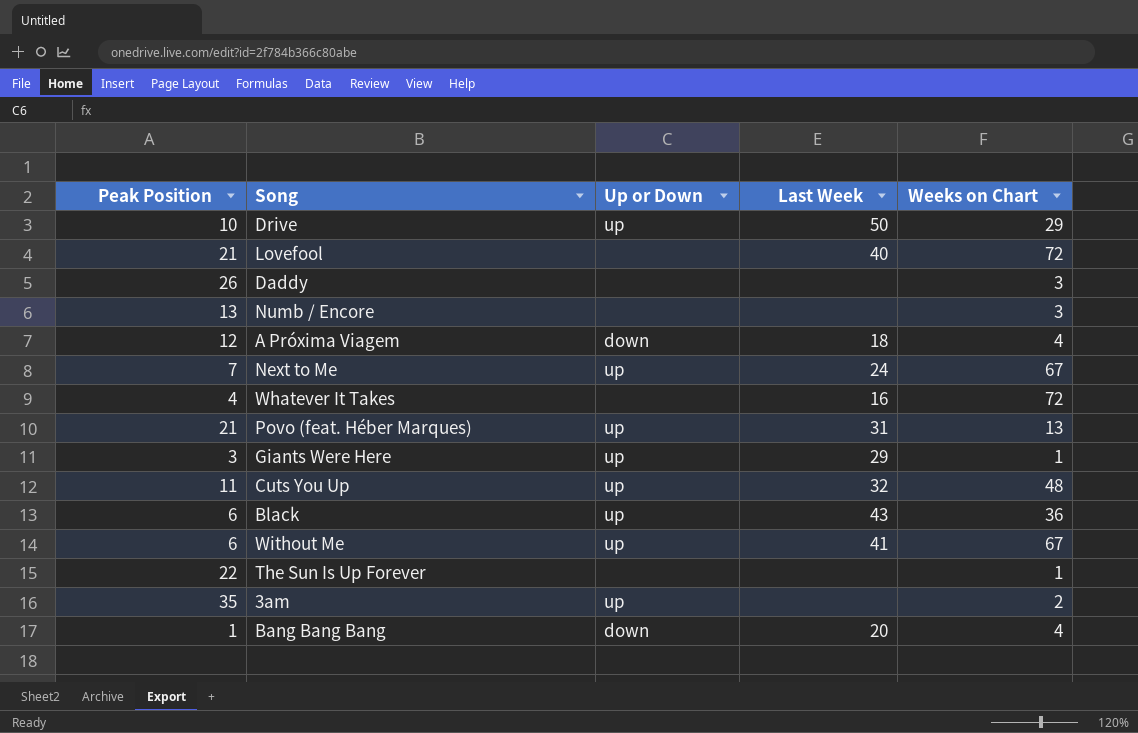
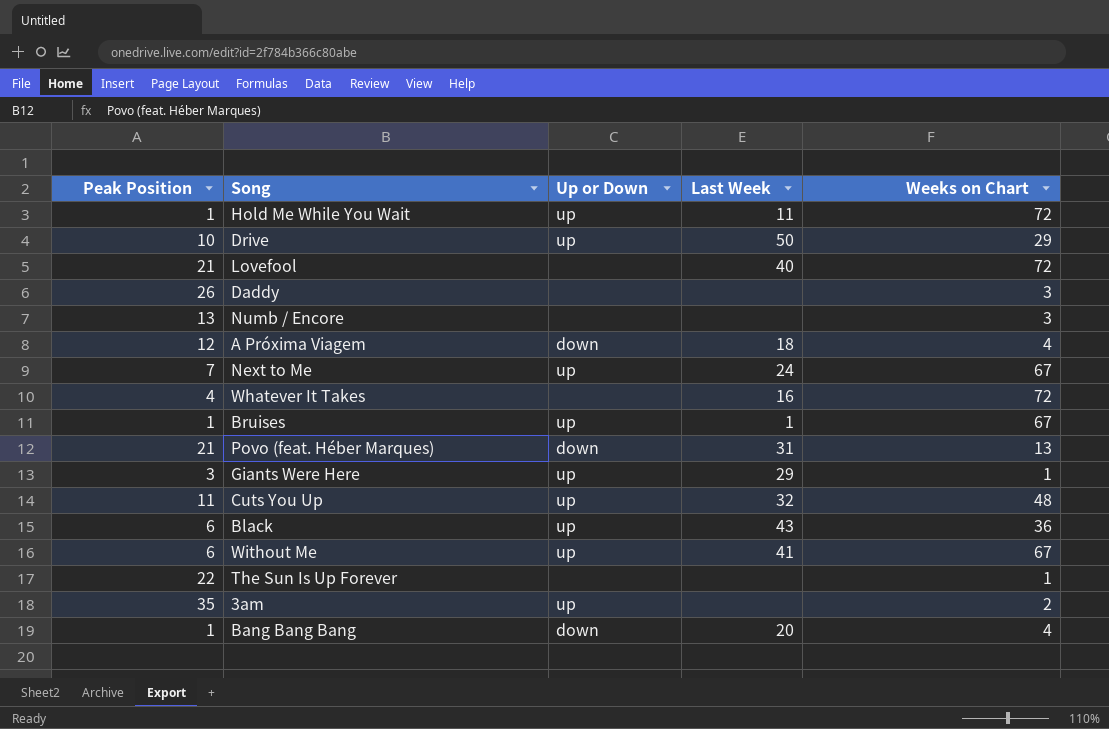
row Hold Me While You Wait: none -> 1 | up | 11 | 72
row Bruises: none -> 1 | up | 1 | 67
Povo (feat. Héber Marques) | Up or Down: up -> down

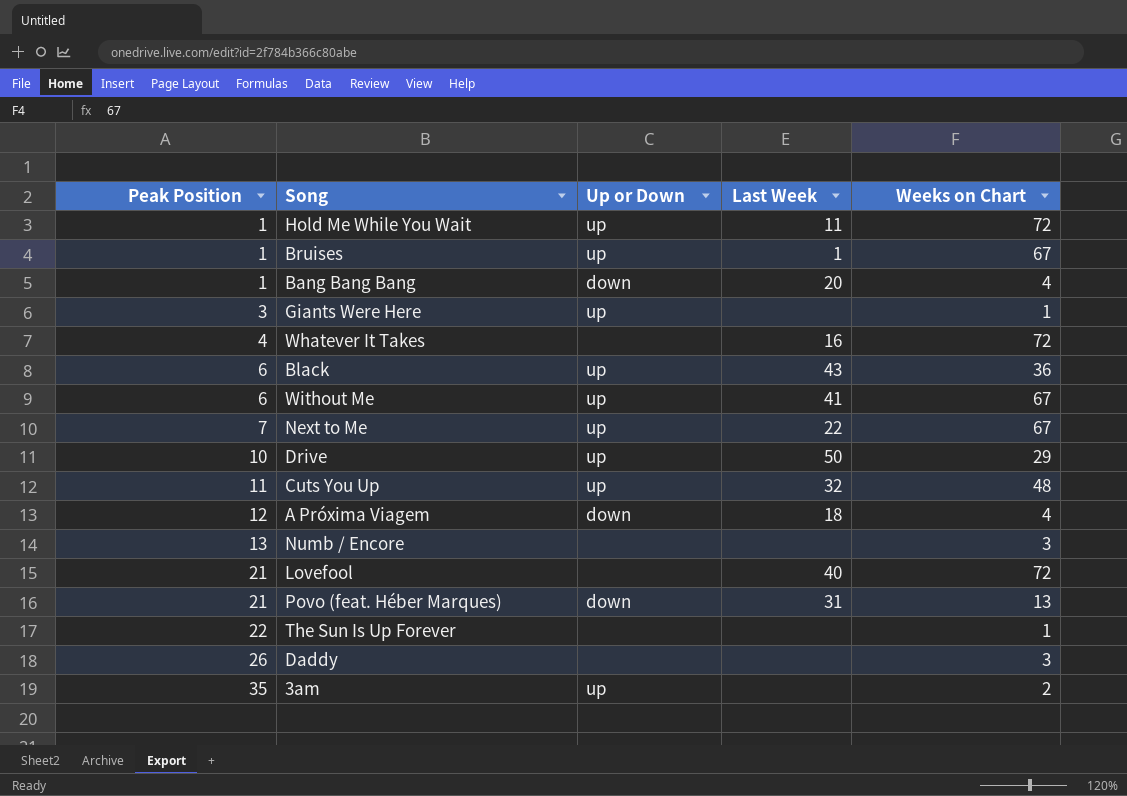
row order: none -> Peak Position ascending
Giants Were Here | Last Week: 29 -> none
Next to Me | Last Week: 24 -> 22

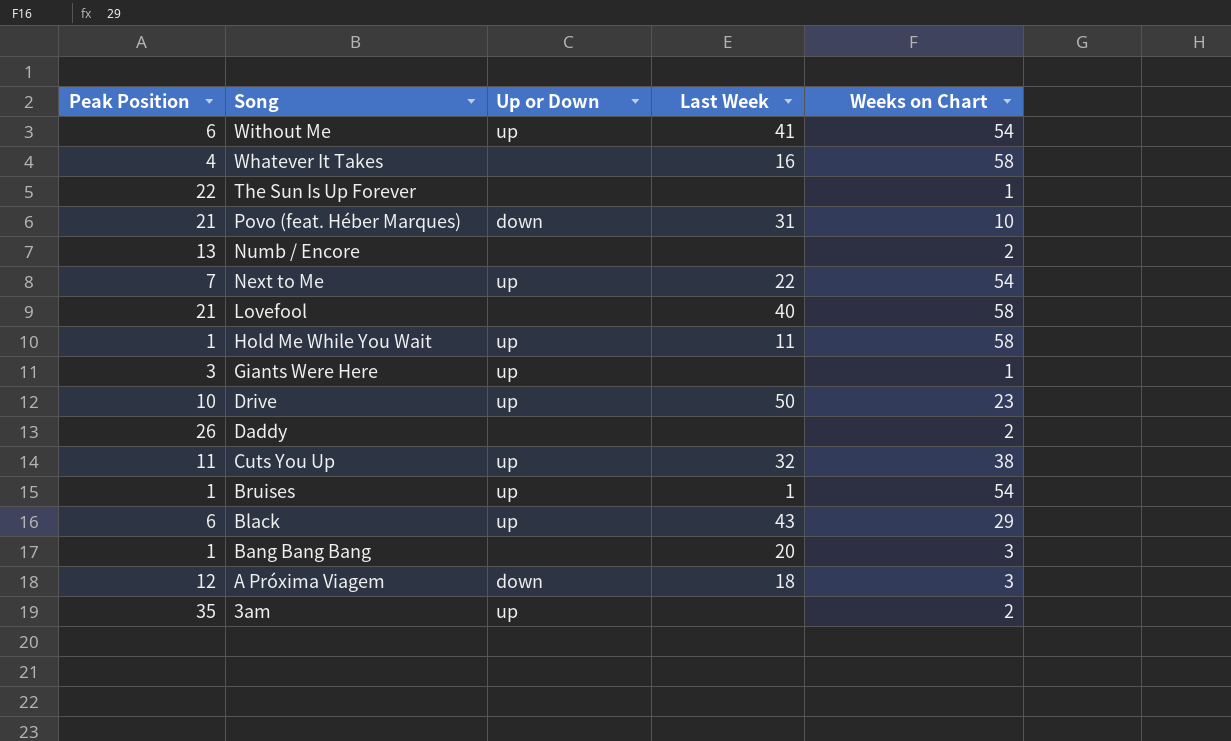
row order: Peak Position ascending -> Song descending
Without Me | Weeks on Chart: 67 -> 54
Whatever It Takes | Weeks on Chart: 72 -> 58
Povo (feat. Héber Marques) | Weeks on Chart: 13 -> 10
Numb / Encore | Weeks on Chart: 3 -> 2
Next to Me | Weeks on Chart: 67 -> 54
Lovefool | Weeks on Chart: 72 -> 58
Hold Me While You Wait | Weeks on Chart: 72 -> 58
Drive | Weeks on Chart: 29 -> 23
Daddy | Weeks on Chart: 3 -> 2
Cuts You Up | Weeks on Chart: 48 -> 38
Bruises | Weeks on Chart: 67 -> 54
Black | Weeks on Chart: 36 -> 29
Bang Bang Bang | Up or Down: down -> none
Bang Bang Bang | Weeks on Chart: 4 -> 3
A Próxima Viagem | Weeks on Chart: 4 -> 3

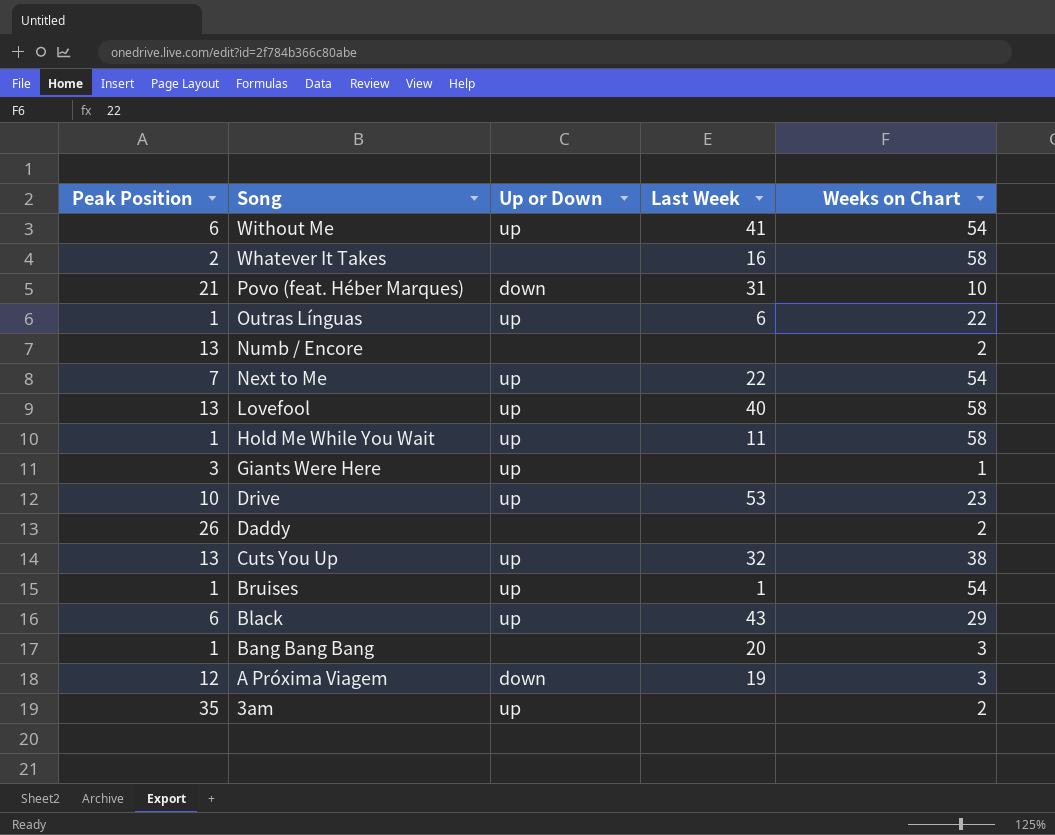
row The Sun Is Up Forever: 22 | none | none | 1 -> none
Whatever It Takes | Peak Position: 4 -> 2
row Outras Línguas: none -> 1 | up | 6 | 22
Lovefool | Peak Position: 21 -> 13
Lovefool | Up or Down: none -> up
Drive | Last Week: 50 -> 53
Cuts You Up | Peak Position: 11 -> 13
A Próxima Viagem | Last Week: 18 -> 19

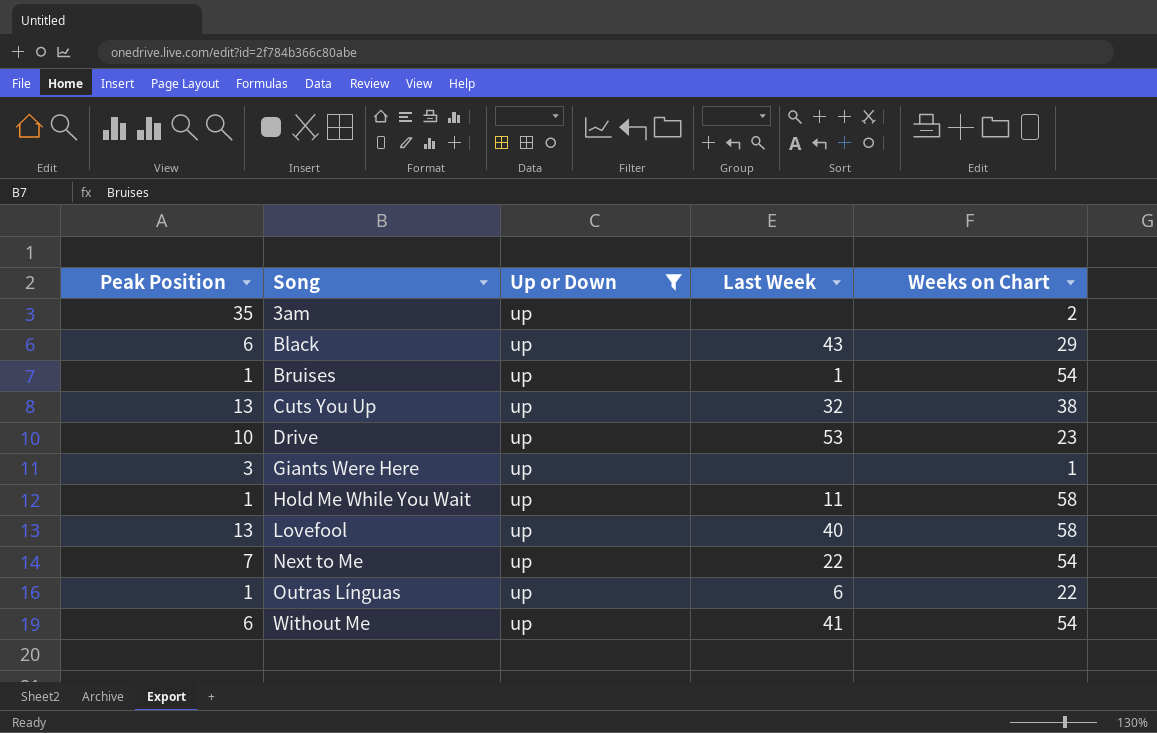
filter: none -> Up or Down = up
row order: Song descending -> Song ascending

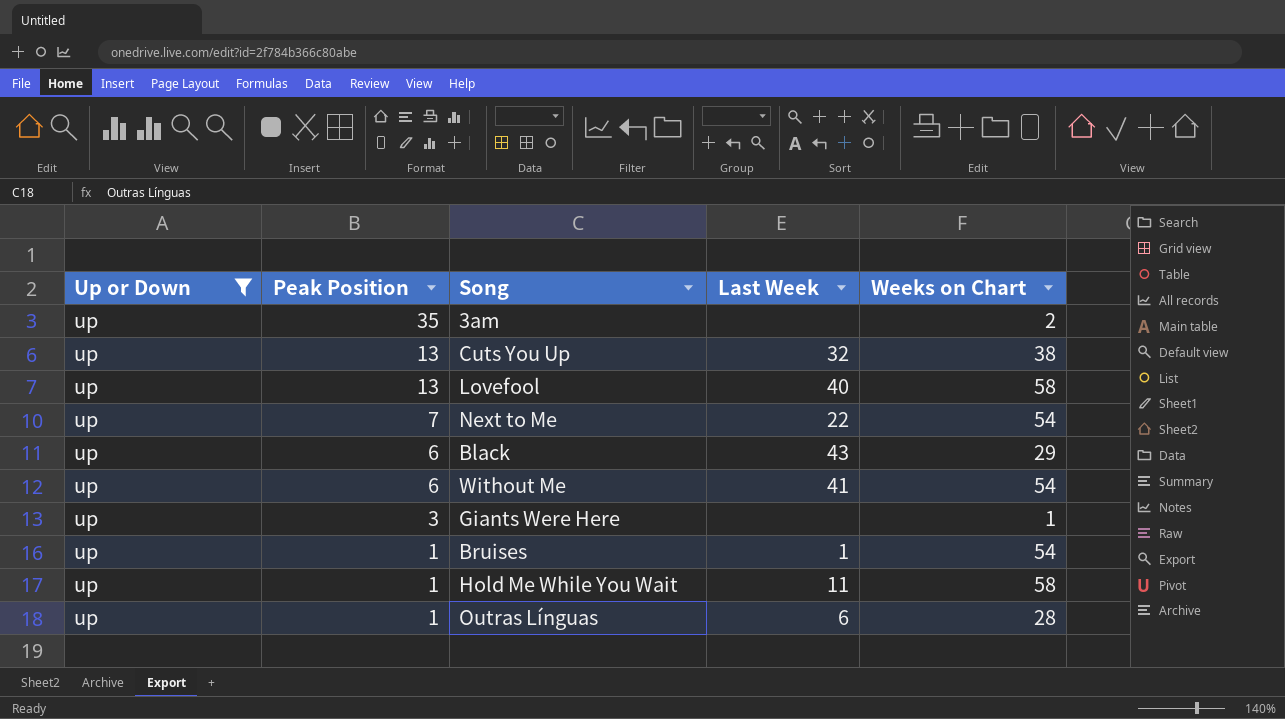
row order: Song ascending -> Peak Position descending
column Up or Down | position: 3 -> 1
row Drive: 10 | up | 53 | 23 -> none
Outras Línguas | Weeks on Chart: 22 -> 28

